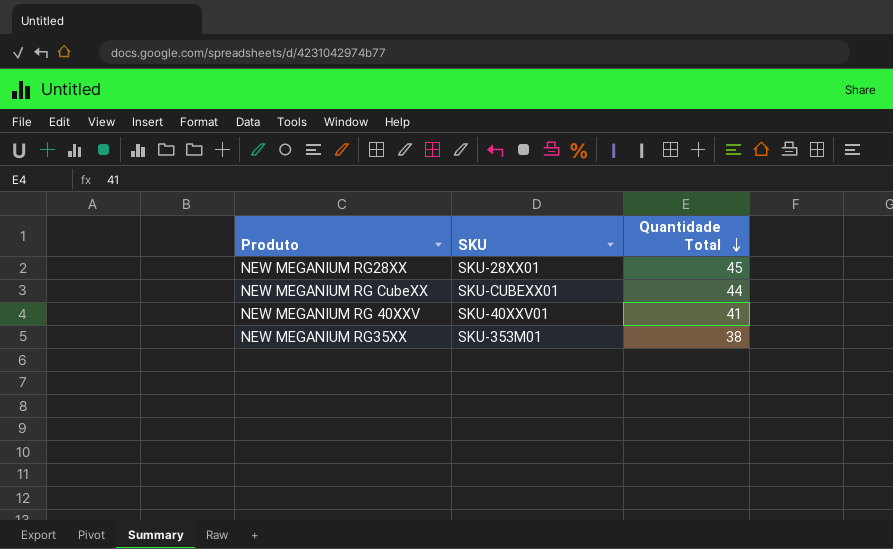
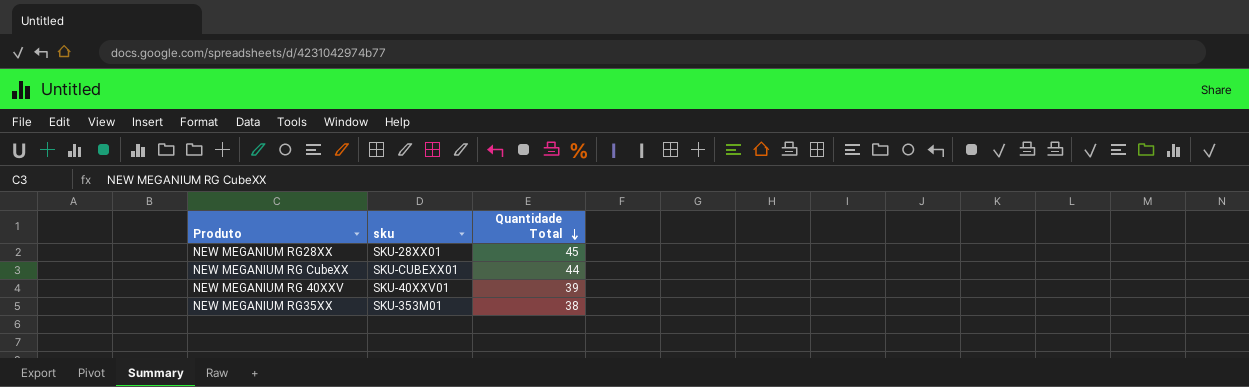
column name: SKU -> sku
NEW MEGANIUM RG 40XXV | Quantidade Total: 41 -> 39

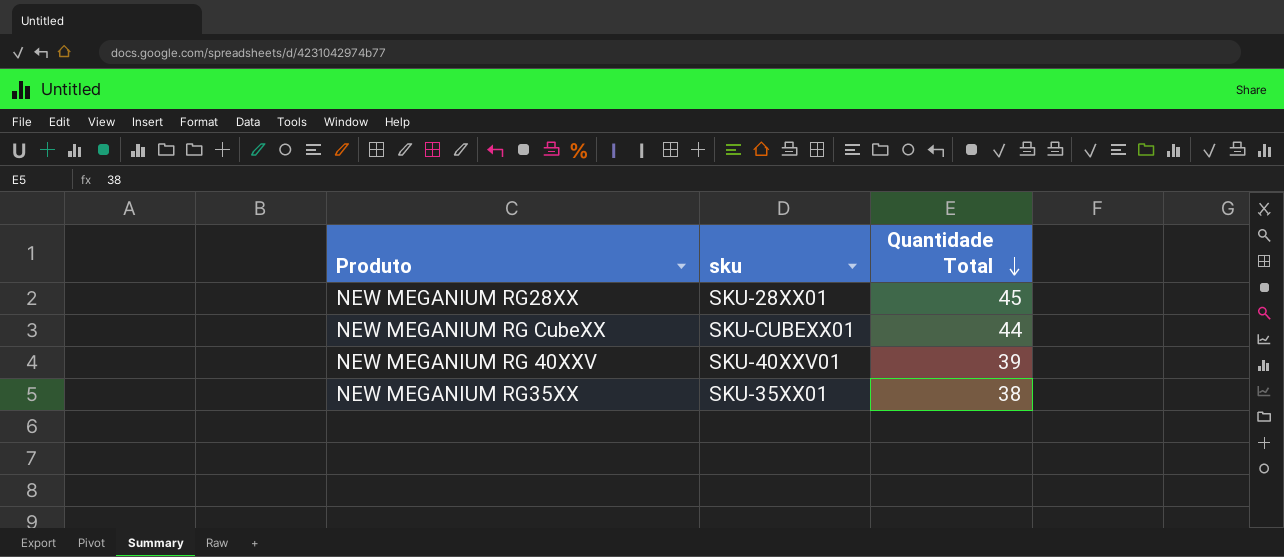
NEW MEGANIUM RG35XX | sku: SKU-353M01 -> SKU-35XX01

